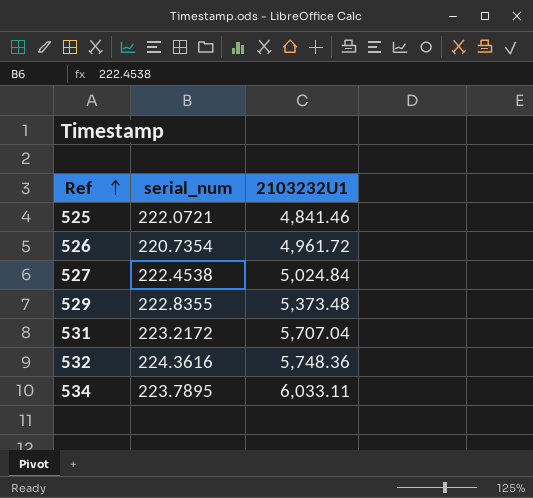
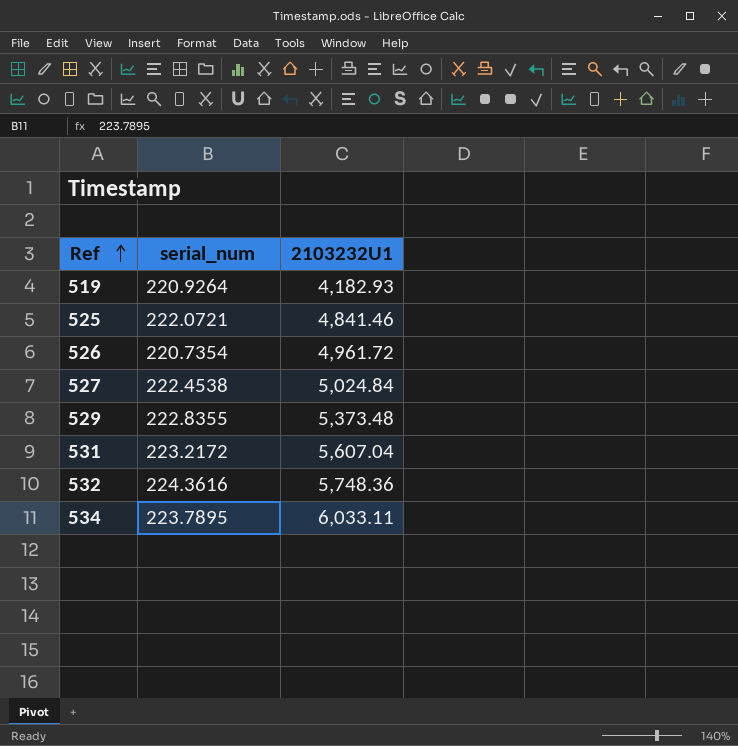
row 519: none -> 220.9264 | 4,182.93
531 | 2103232U1: 5,707.04 -> 5,607.04

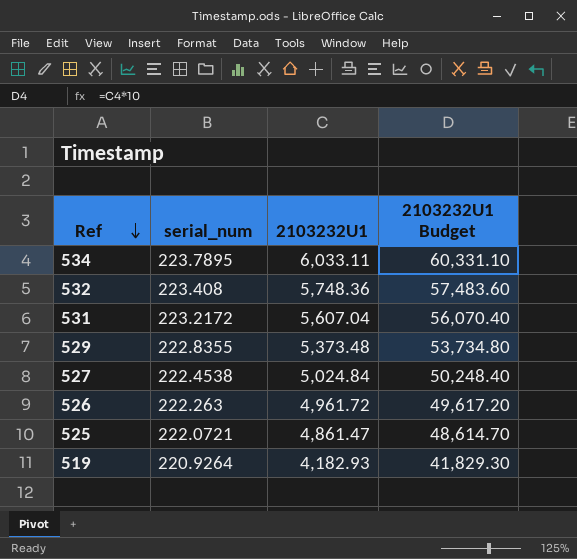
row order: Ref ascending -> Ref descending
column 2103232U1 Budget | formula: none -> [2103232U1] * 10
532 | serial_num: 224.3616 -> 223.408
526 | serial_num: 220.7354 -> 222.263
525 | 2103232U1: 4,841.46 -> 4,861.47

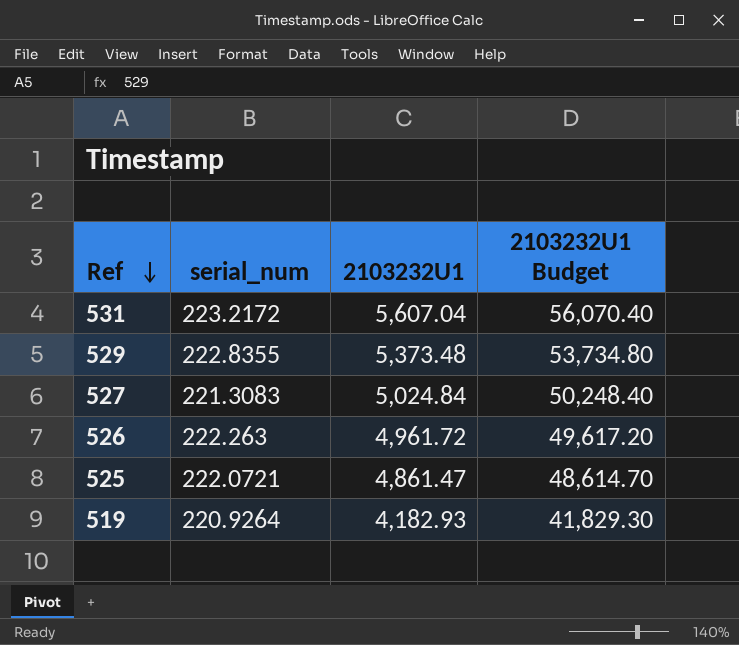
row 534: 223.7895 | 6,033.11 | 60,331.10 -> none
row 532: 223.408 | 5,748.36 | 57,483.60 -> none
527 | serial_num: 222.4538 -> 221.3083

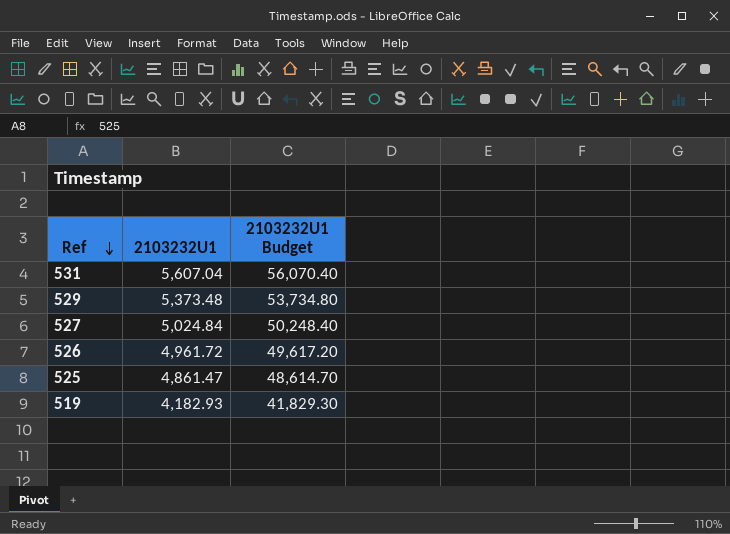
column serial_num | position: 2 -> none

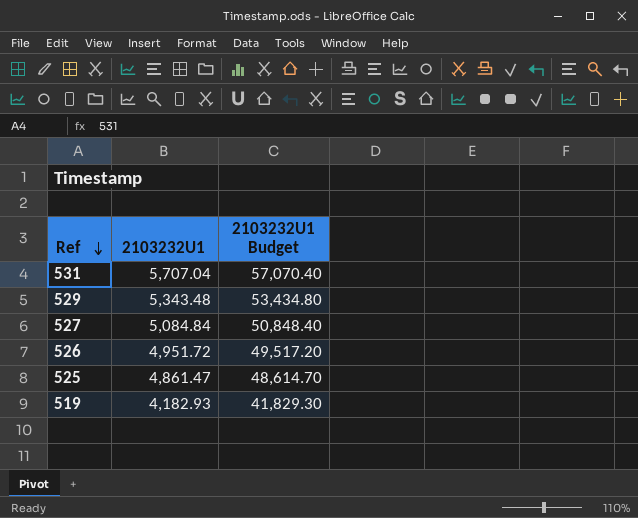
531 | 2103232U1: 5,607.04 -> 5,707.04
531 | 2103232U1 Budget: 56,070.40 -> 57,070.40
529 | 2103232U1: 5,373.48 -> 5,343.48
529 | 2103232U1 Budget: 53,734.80 -> 53,434.80
527 | 2103232U1: 5,024.84 -> 5,084.84
527 | 2103232U1 Budget: 50,248.40 -> 50,848.40
526 | 2103232U1: 4,961.72 -> 4,951.72
526 | 2103232U1 Budget: 49,617.20 -> 49,517.20

